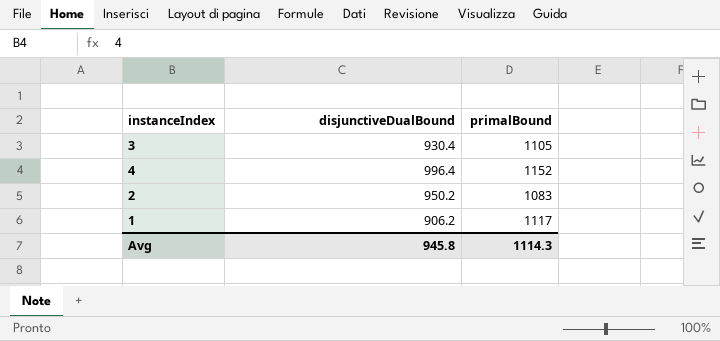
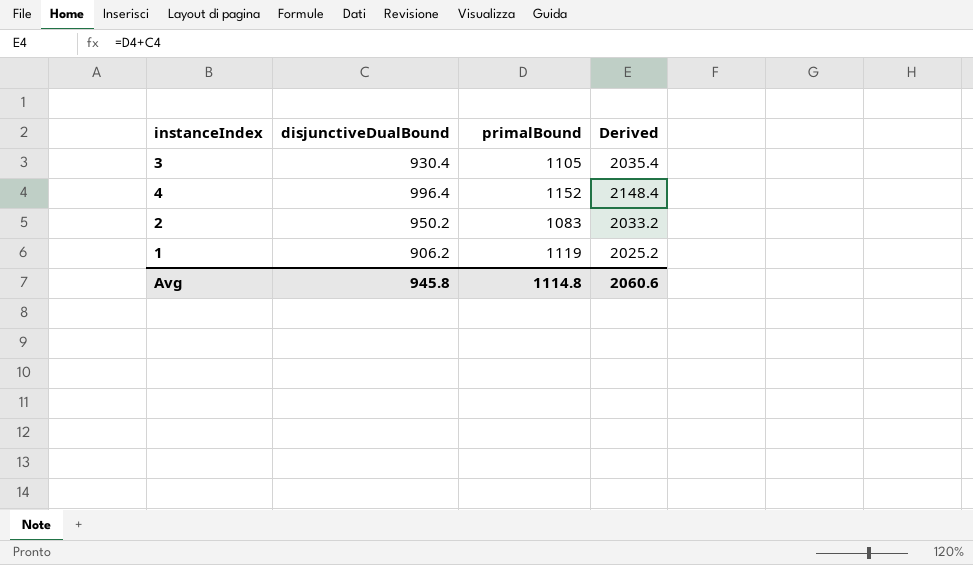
column Derived | formula: none -> [disjunctiveDualBound] + [primalBound]
1 | primalBound: 1117 -> 1119
Avg | primalBound: 1114.3 -> 1114.8

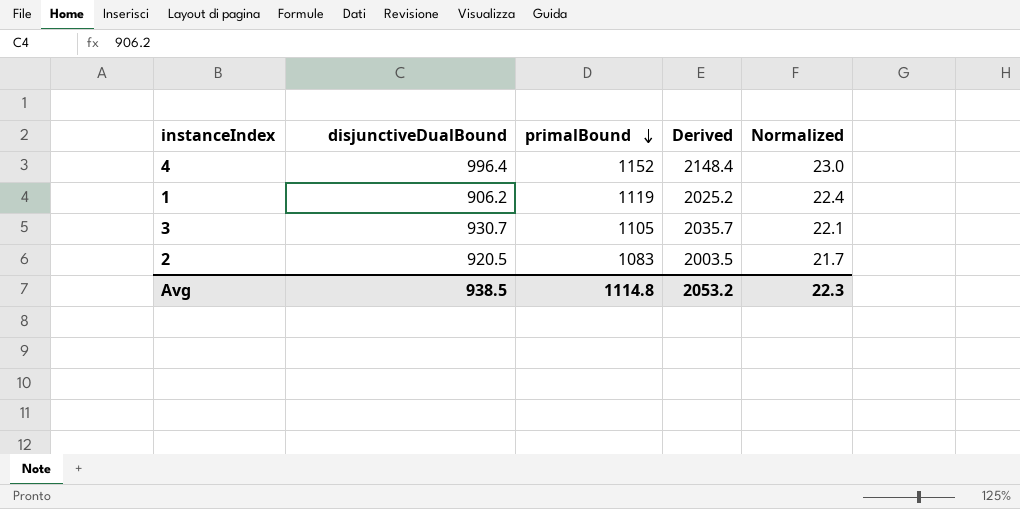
row order: none -> primalBound descending
column Normalized | formula: none -> [primalBound] * 0.02
3 | disjunctiveDualBound: 930.4 -> 930.7
3 | Derived: 2035.4 -> 2035.7
2 | disjunctiveDualBound: 950.2 -> 920.5
2 | Derived: 2033.2 -> 2003.5
Avg | disjunctiveDualBound: 945.8 -> 938.5
Avg | Derived: 2060.6 -> 2053.2

